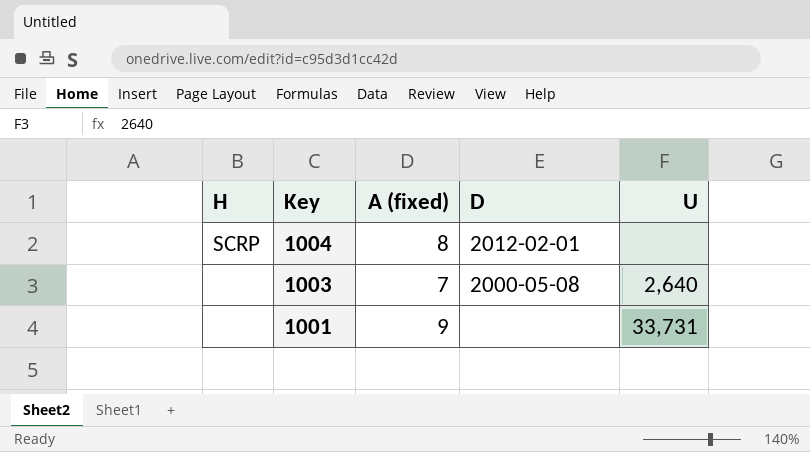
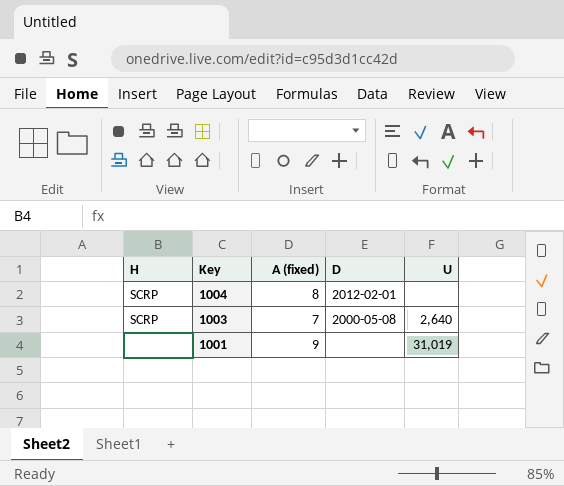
1003 | H: none -> SCRP
1001 | U: 33,731 -> 31,019

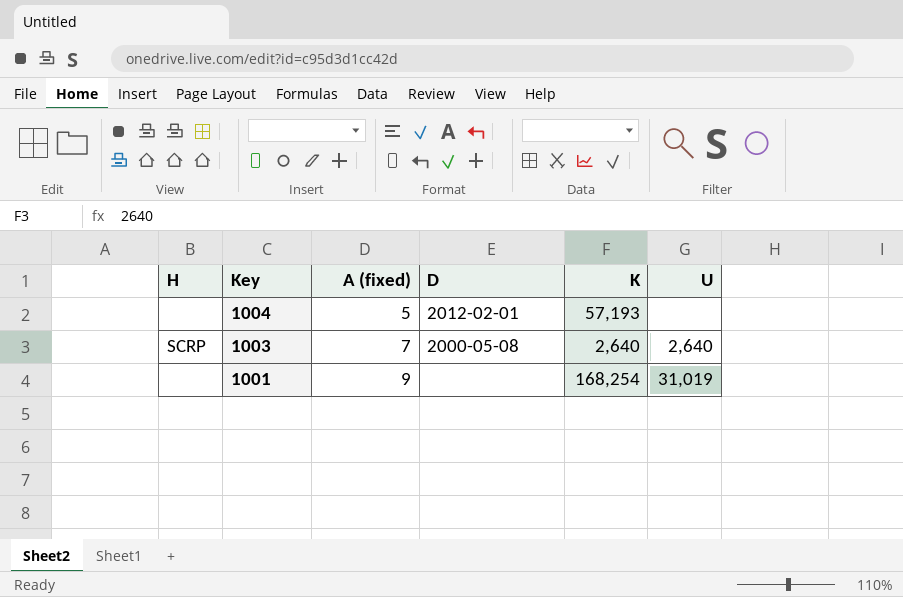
column K | position: none -> 5
1004 | H: SCRP -> none
1004 | A (fixed): 8 -> 5

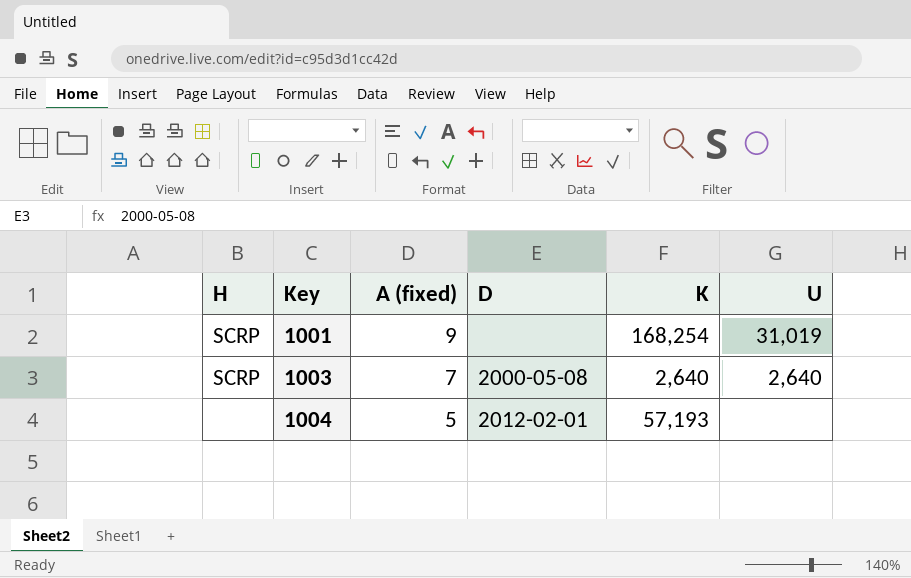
row order: Key descending -> Key ascending
1001 | H: none -> SCRP

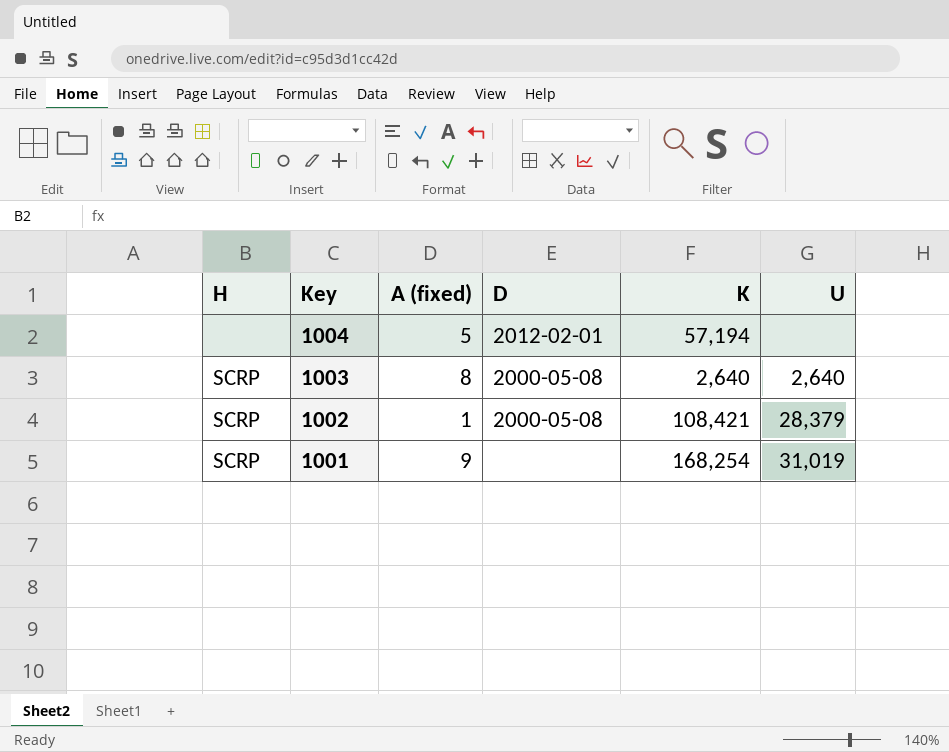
row order: Key ascending -> Key descending
1004 | K: 57,193 -> 57,194
1003 | A (fixed): 7 -> 8
row 1002: none -> SCRP | 1 | 2000-05-08 | 108,421 | 28,379

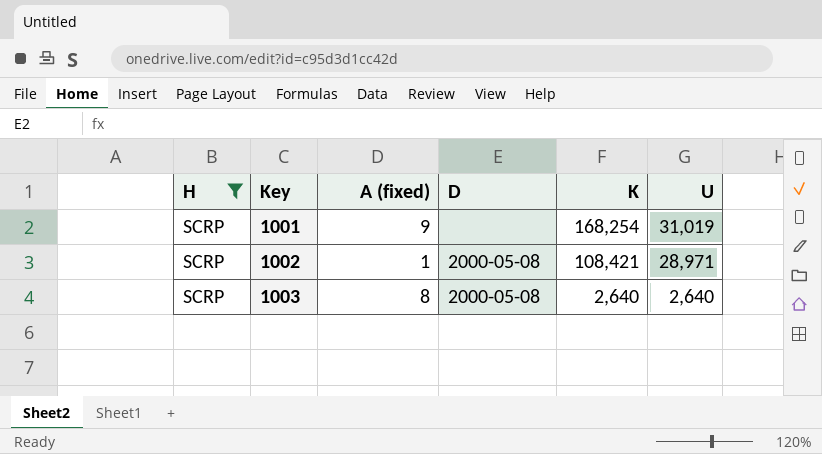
filter: none -> H = SCRP
row order: Key descending -> Key ascending
1002 | U: 28,379 -> 28,971

